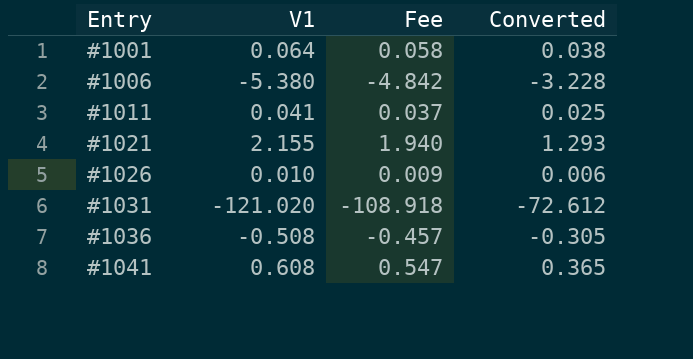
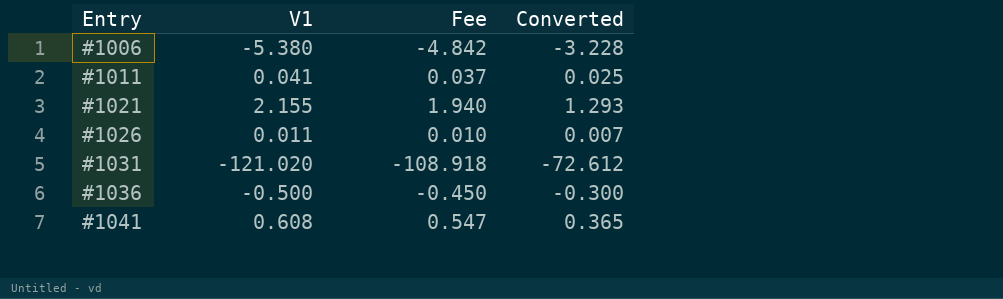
row #1001: 0.064 | 0.058 | 0.038 -> none
#1026 | V1: 0.010 -> 0.011
#1026 | Fee: 0.009 -> 0.010
#1026 | Converted: 0.006 -> 0.007
#1036 | V1: -0.508 -> -0.500
#1036 | Fee: -0.457 -> -0.450
#1036 | Converted: -0.305 -> -0.300

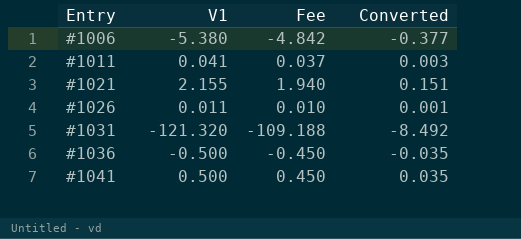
column Converted | formula: [V1] * 0.6 -> [V1] * 0.07
#1031 | V1: -121.020 -> -121.320
#1031 | Fee: -108.918 -> -109.188
#1041 | V1: 0.608 -> 0.500
#1041 | Fee: 0.547 -> 0.450

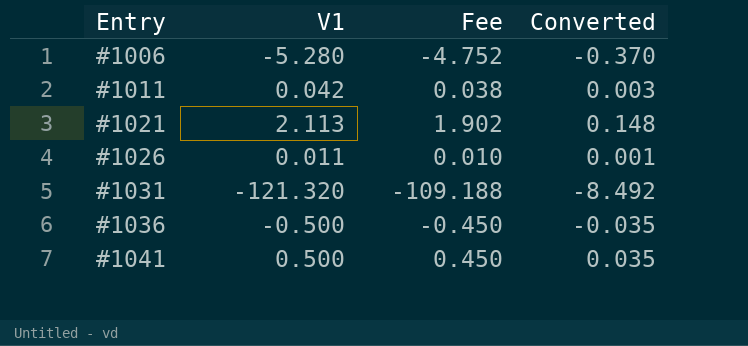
#1006 | V1: -5.380 -> -5.280
#1006 | Fee: -4.842 -> -4.752
#1006 | Converted: -0.377 -> -0.370
#1011 | V1: 0.041 -> 0.042
#1011 | Fee: 0.037 -> 0.038
#1021 | V1: 2.155 -> 2.113
#1021 | Fee: 1.940 -> 1.902
#1021 | Converted: 0.151 -> 0.148

